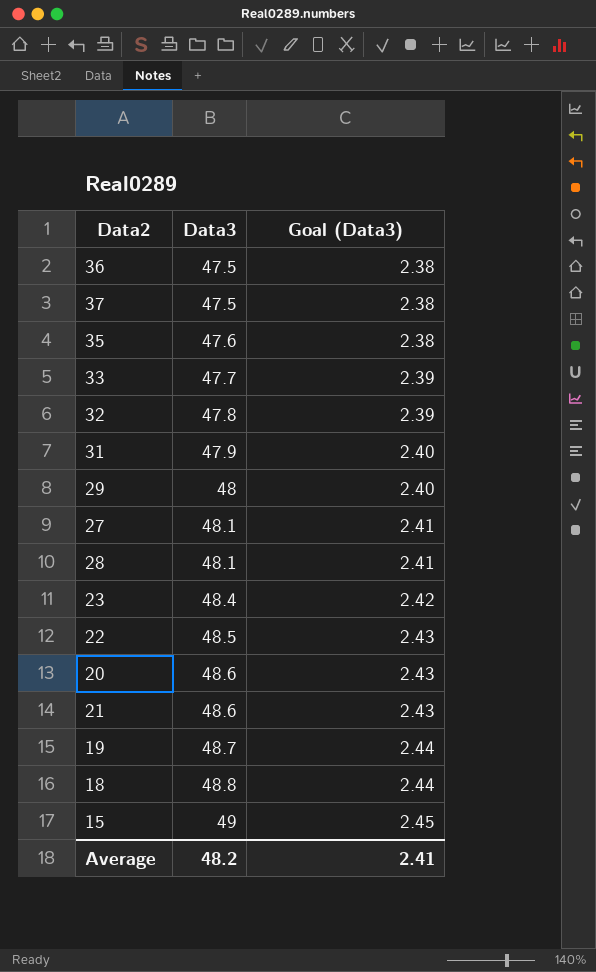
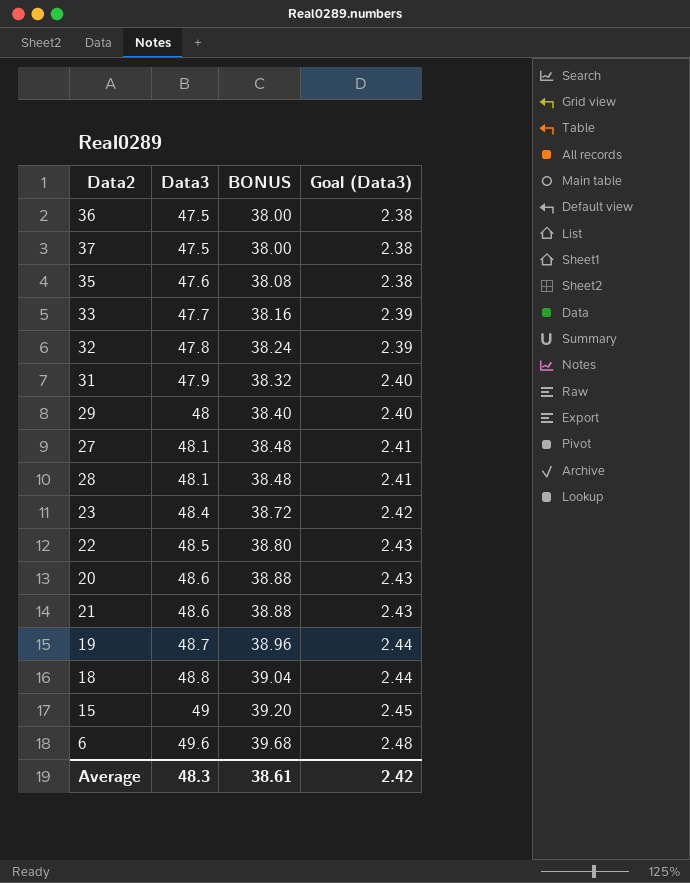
column BONUS | formula: none -> [Data3] * 0.8
row 6: none -> 49.6 | 39.68 | 2.48
Average | Data3: 48.2 -> 48.3
Average | Goal (Data3): 2.41 -> 2.42

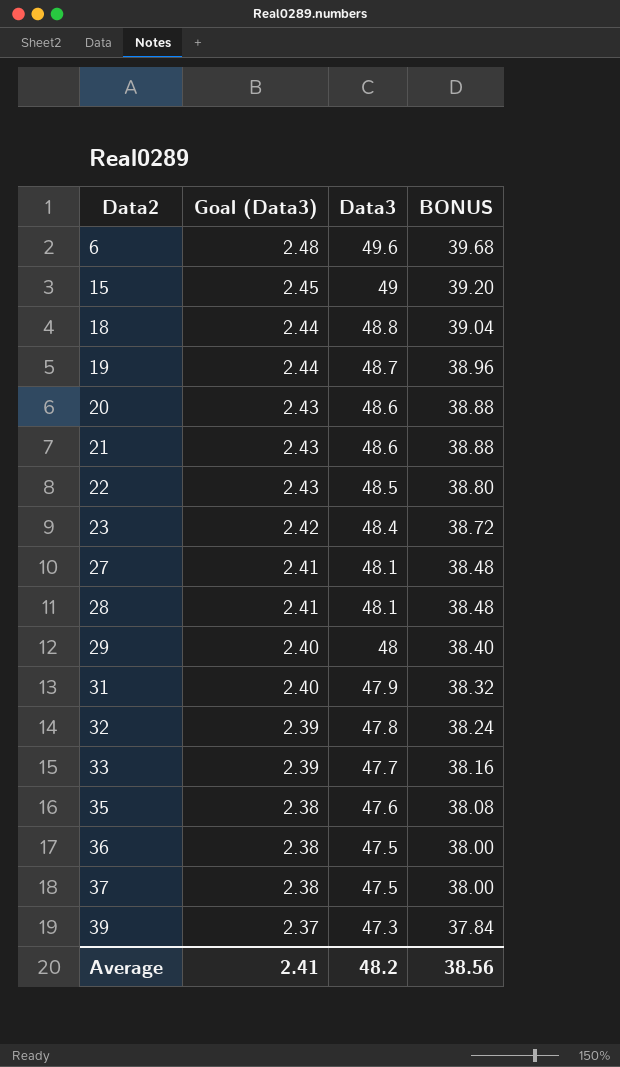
row order: Data3 ascending -> Data2 ascending
column Goal (Data3) | position: 4 -> 2
row 39: none -> 2.37 | 47.3 | 37.84
Average | Goal (Data3): 2.42 -> 2.41
Average | Data3: 48.3 -> 48.2
Average | BONUS: 38.61 -> 38.56

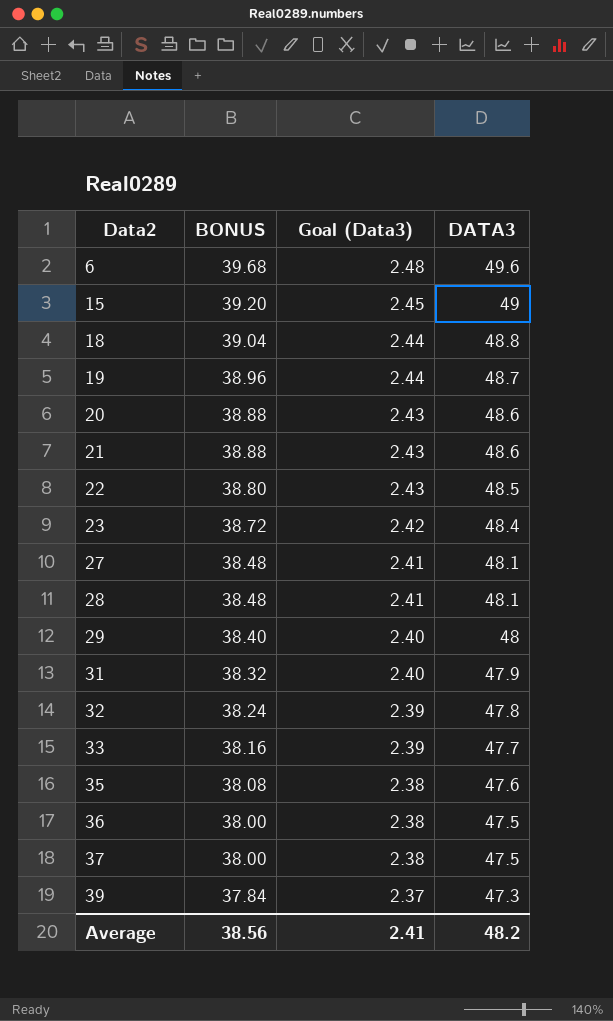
column BONUS | position: 4 -> 2
column name: Data3 -> DATA3

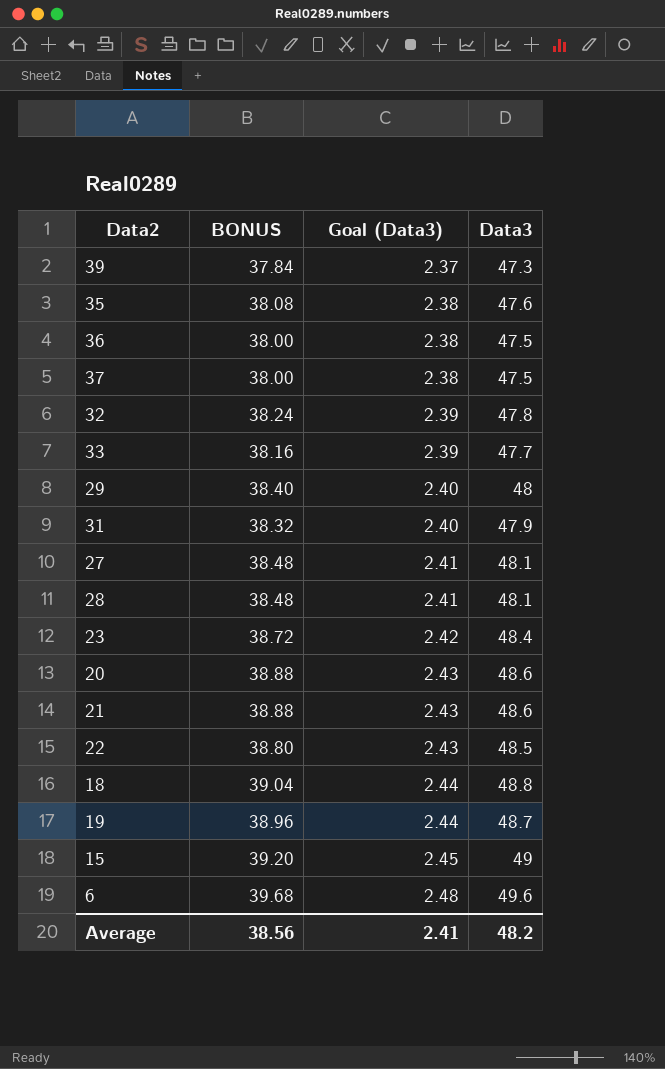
row order: Data2 ascending -> Goal (Data3) ascending
column name: DATA3 -> Data3

